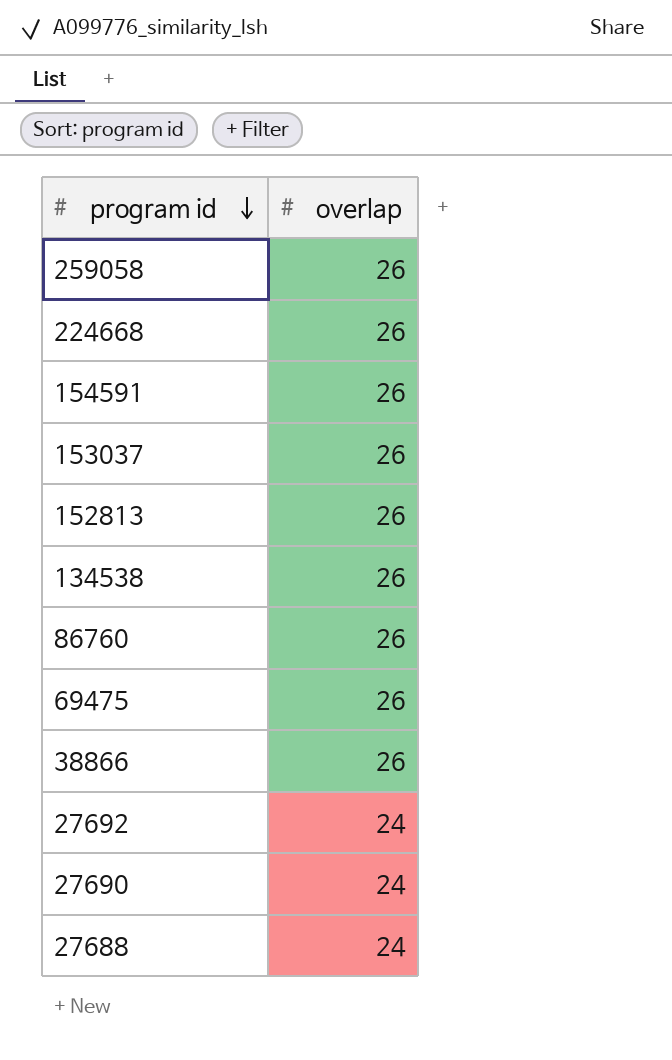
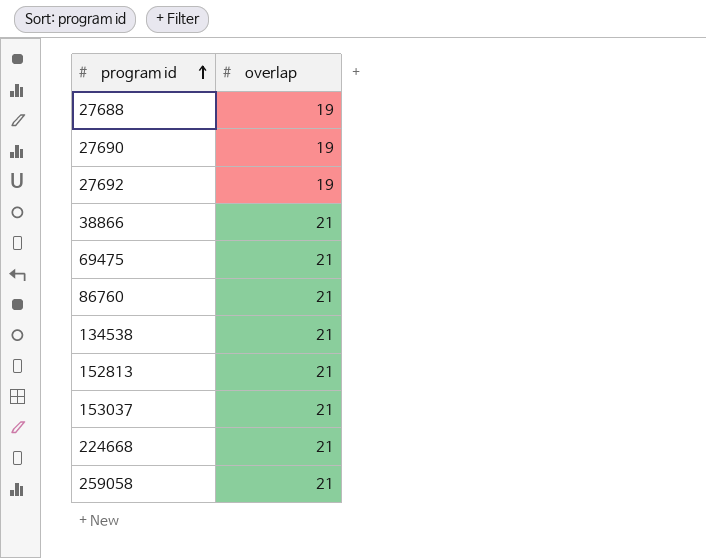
row order: program id descending -> program id ascending
row 154591: 26 -> none
27688 | overlap: 24 -> 19
27690 | overlap: 24 -> 19
27692 | overlap: 24 -> 19
38866 | overlap: 26 -> 21
69475 | overlap: 26 -> 21
86760 | overlap: 26 -> 21
134538 | overlap: 26 -> 21
152813 | overlap: 26 -> 21
153037 | overlap: 26 -> 21
224668 | overlap: 26 -> 21
259058 | overlap: 26 -> 21

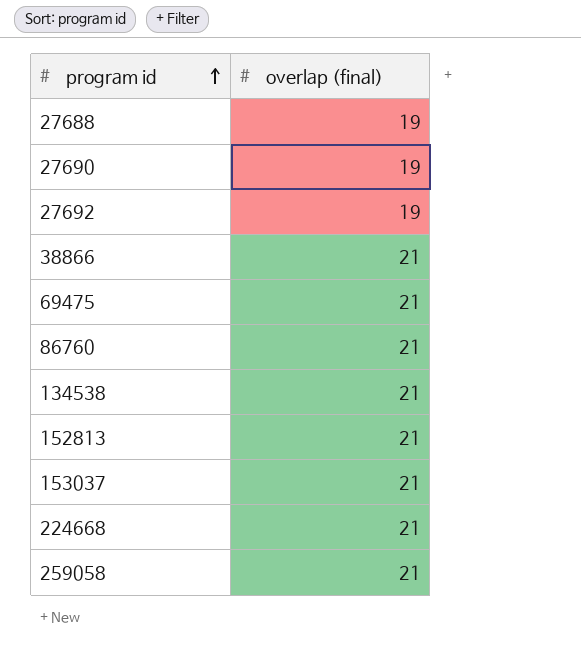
column name: overlap -> overlap (final)

